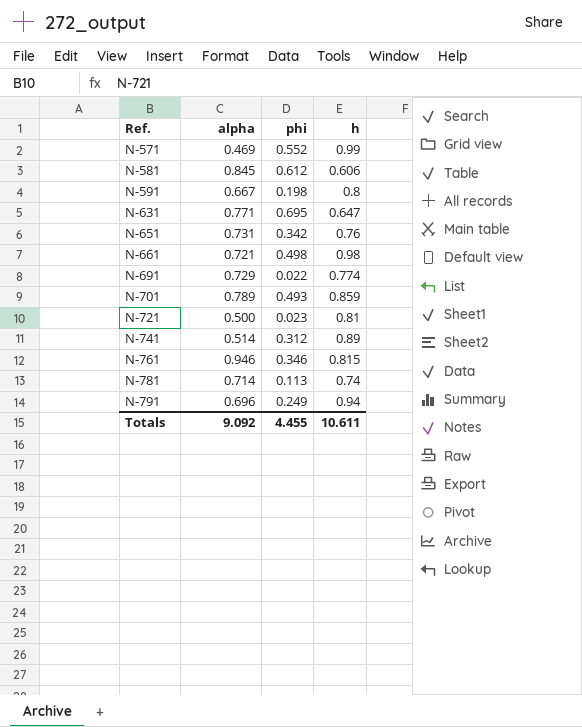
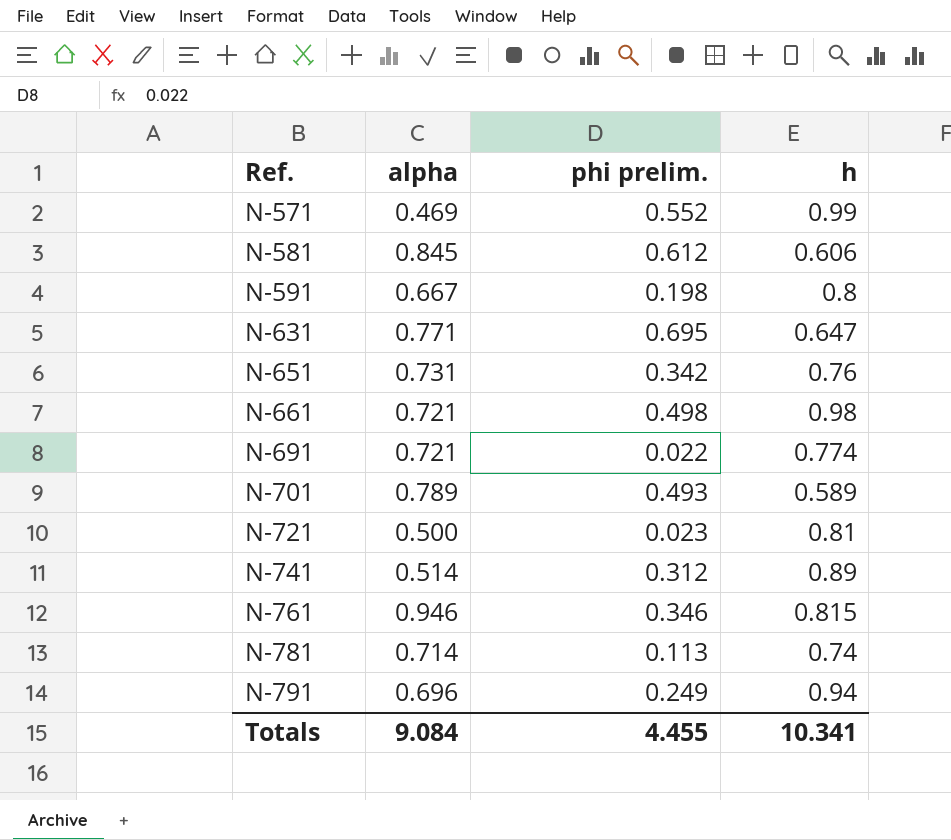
column name: phi -> phi prelim.
N-691 | alpha: 0.729 -> 0.721
N-701 | h: 0.859 -> 0.589
Totals | alpha: 9.092 -> 9.084
Totals | h: 10.611 -> 10.341

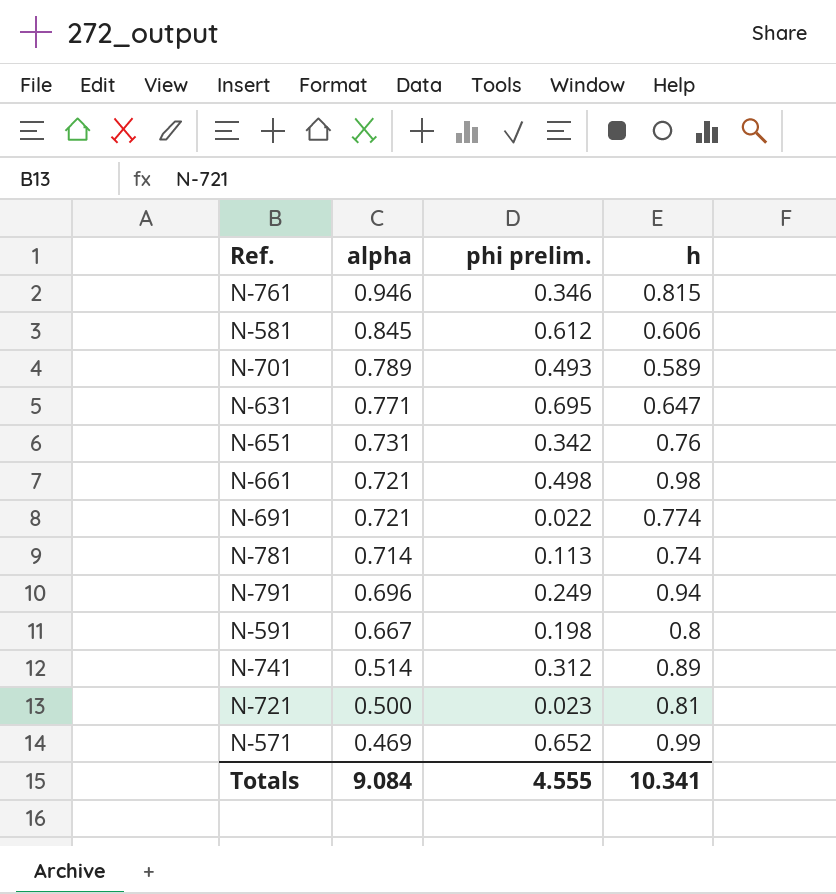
row order: Ref. ascending -> alpha descending
N-571 | phi prelim.: 0.552 -> 0.652
Totals | phi prelim.: 4.455 -> 4.555

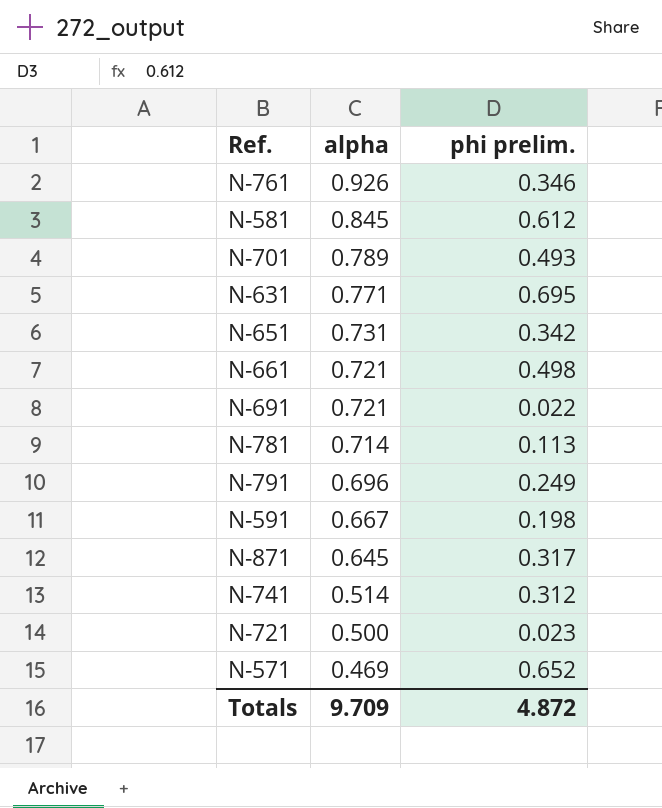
column h | position: 4 -> none
N-761 | alpha: 0.946 -> 0.926
row N-871: none -> 0.645 | 0.317
Totals | alpha: 9.084 -> 9.709
Totals | phi prelim.: 4.555 -> 4.872

